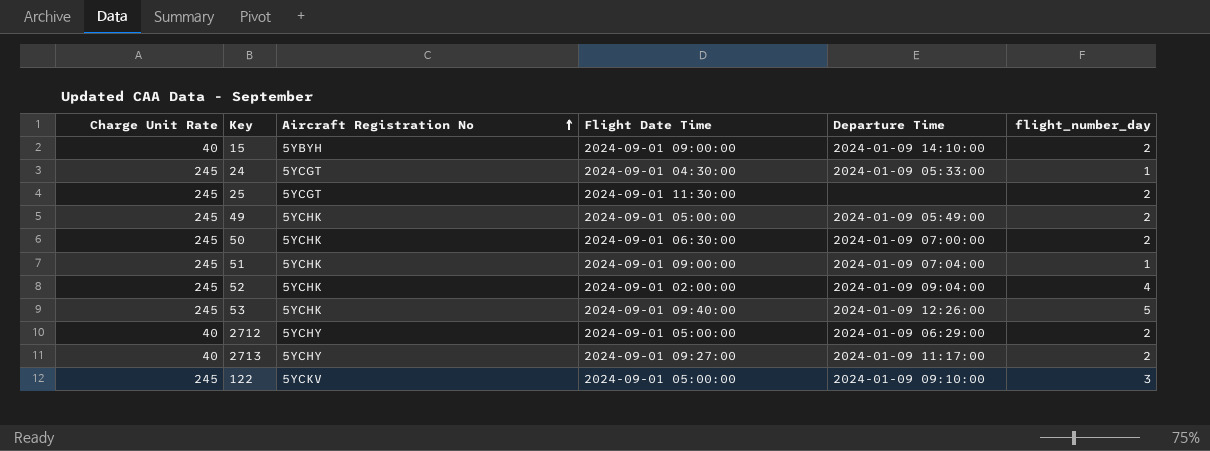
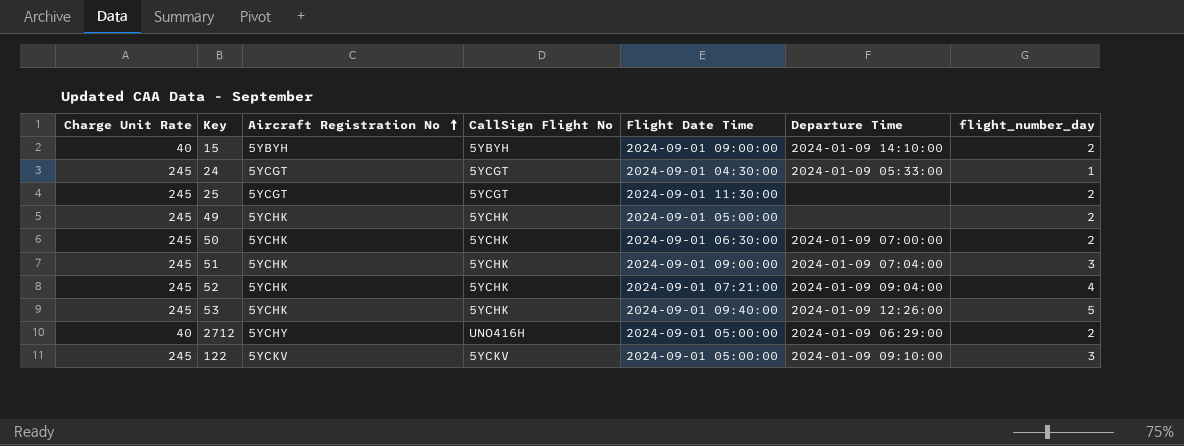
column CallSign Flight No | position: none -> 4
row 2713: 40 | 5YCHY | 2024-09-01 09:27:00 | 2024-01-09 11:17:00 | 2 -> none
49 | Departure Time: 2024-01-09 05:49:00 -> none
51 | flight_number_day: 1 -> 3
52 | Flight Date Time: 2024-09-01 02:00:00 -> 2024-09-01 07:21:00

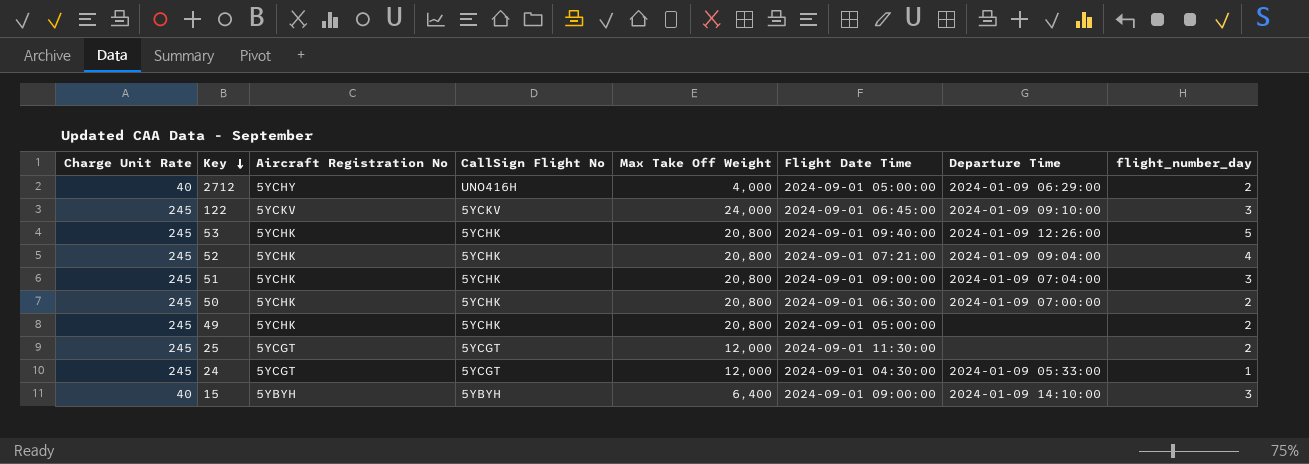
row order: Aircraft Registration No ascending -> Key descending
column Max Take Off Weight | position: none -> 5
122 | Flight Date Time: 2024-09-01 05:00:00 -> 2024-09-01 06:45:00
15 | flight_number_day: 2 -> 3

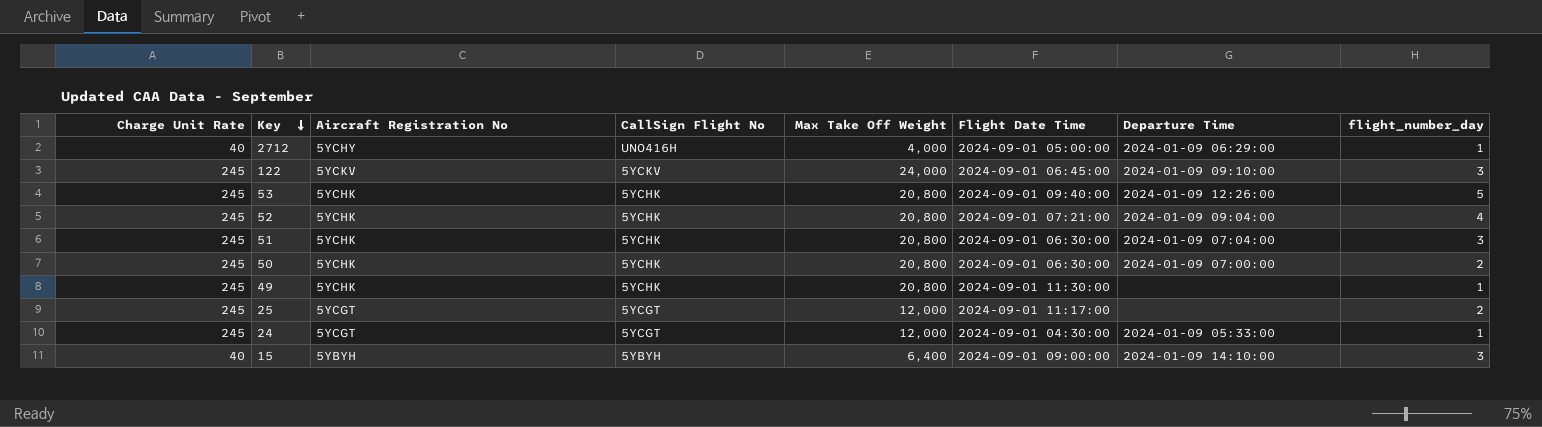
2712 | flight_number_day: 2 -> 1
51 | Flight Date Time: 2024-09-01 09:00:00 -> 2024-09-01 06:30:00
49 | Flight Date Time: 2024-09-01 05:00:00 -> 2024-09-01 11:30:00
49 | flight_number_day: 2 -> 1
25 | Flight Date Time: 2024-09-01 11:30:00 -> 2024-09-01 11:17:00

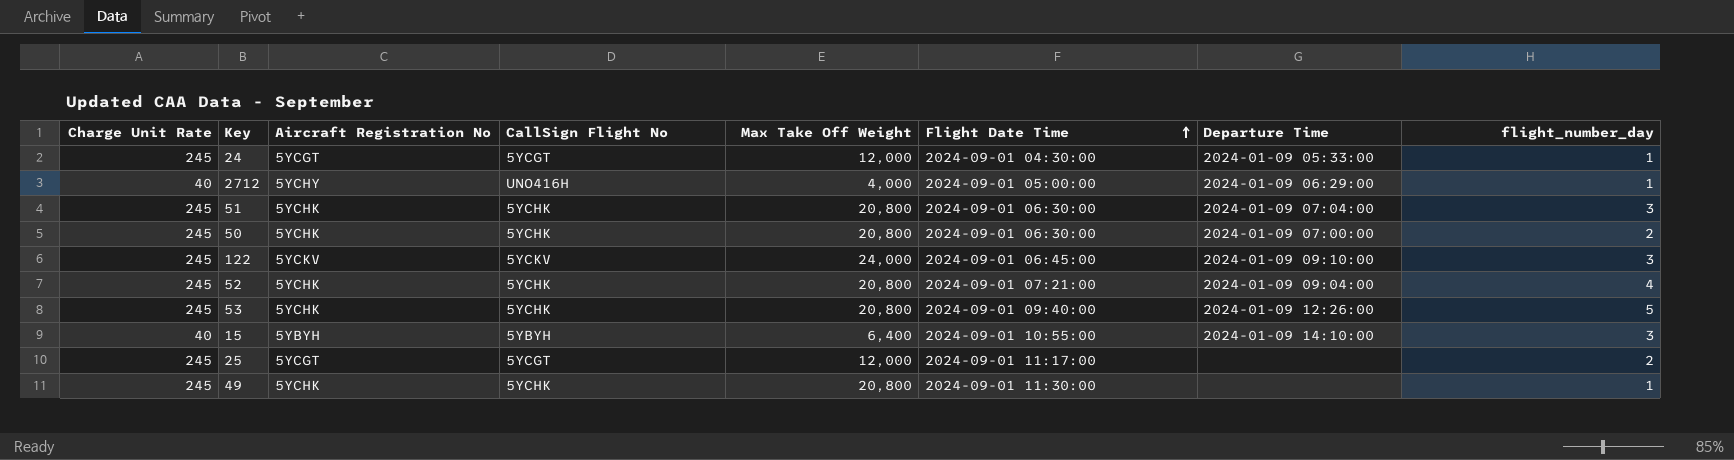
row order: Key descending -> Flight Date Time ascending
15 | Flight Date Time: 2024-09-01 09:00:00 -> 2024-09-01 10:55:00

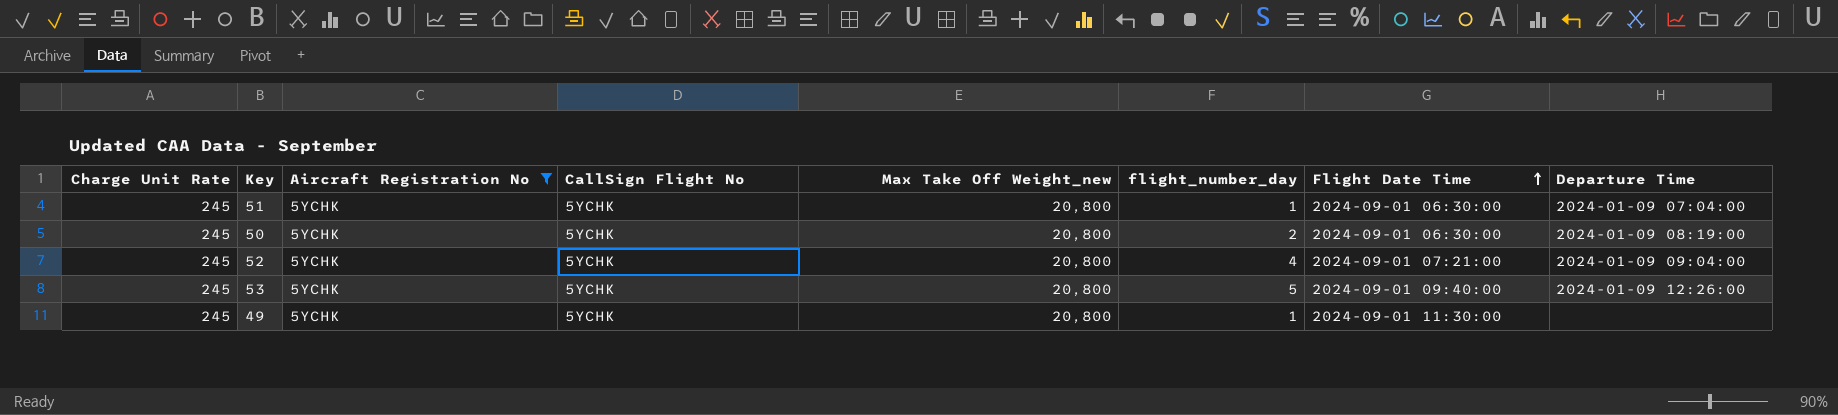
filter: none -> Aircraft Registration No = 5YCHK
column name: Max Take Off Weight -> Max Take Off Weight_new
column flight_number_day | position: 8 -> 6
51 | flight_number_day: 3 -> 1
50 | Departure Time: 2024-01-09 07:00:00 -> 2024-01-09 08:19:00

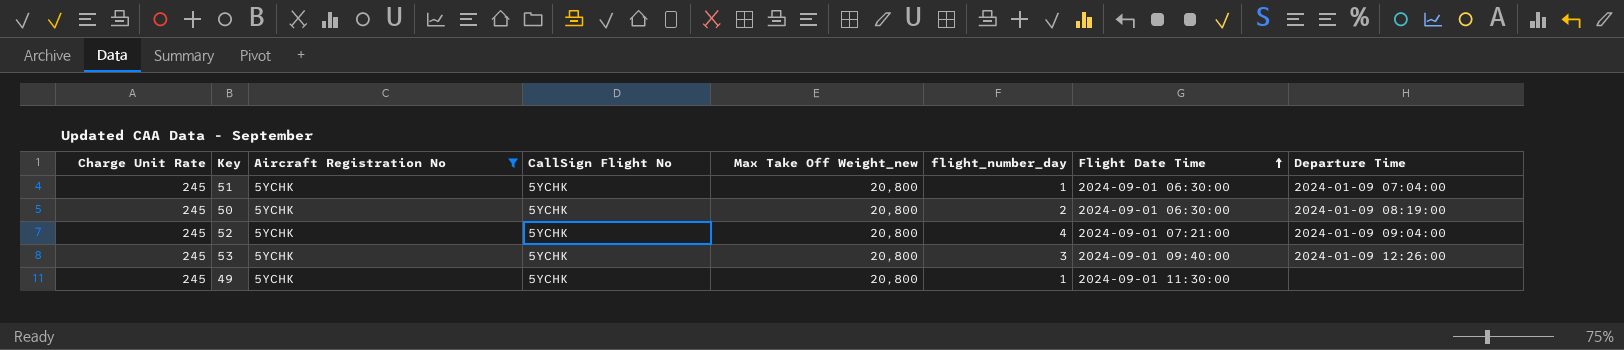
53 | flight_number_day: 5 -> 3

